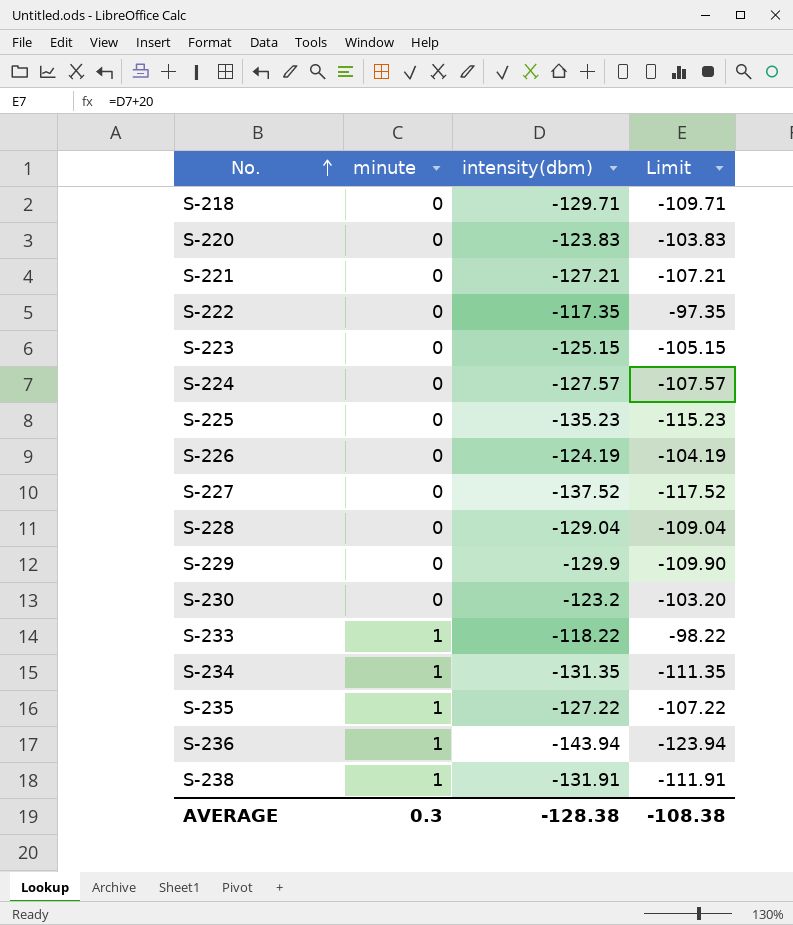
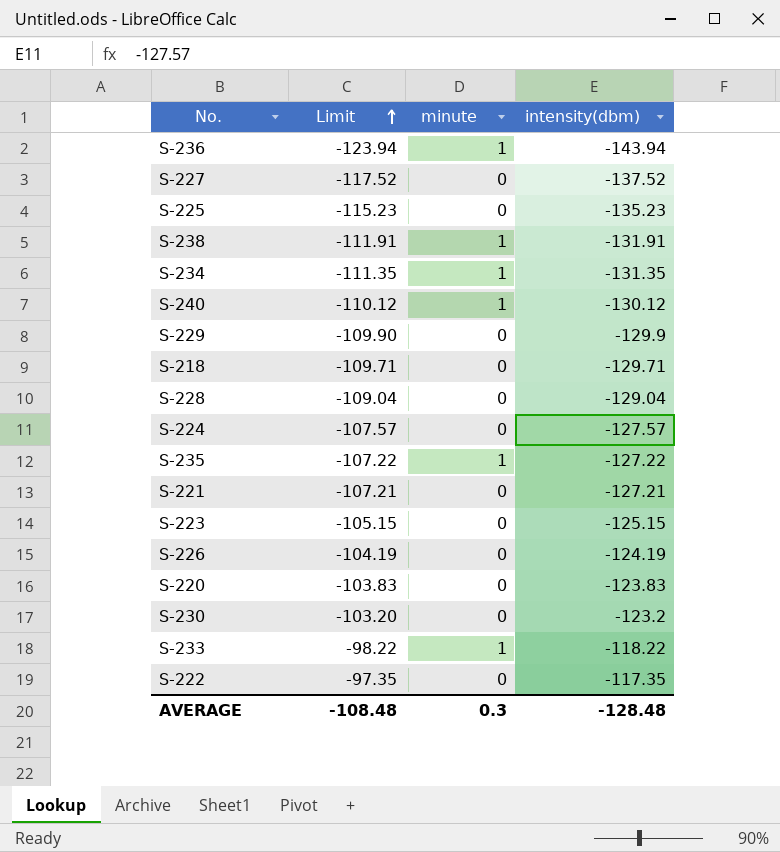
row order: No. ascending -> Limit ascending
column Limit | position: 4 -> 2
row S-240: none -> -110.12 | 1 | -130.12
AVERAGE | Limit: -108.38 -> -108.48
AVERAGE | intensity(dbm): -128.38 -> -128.48

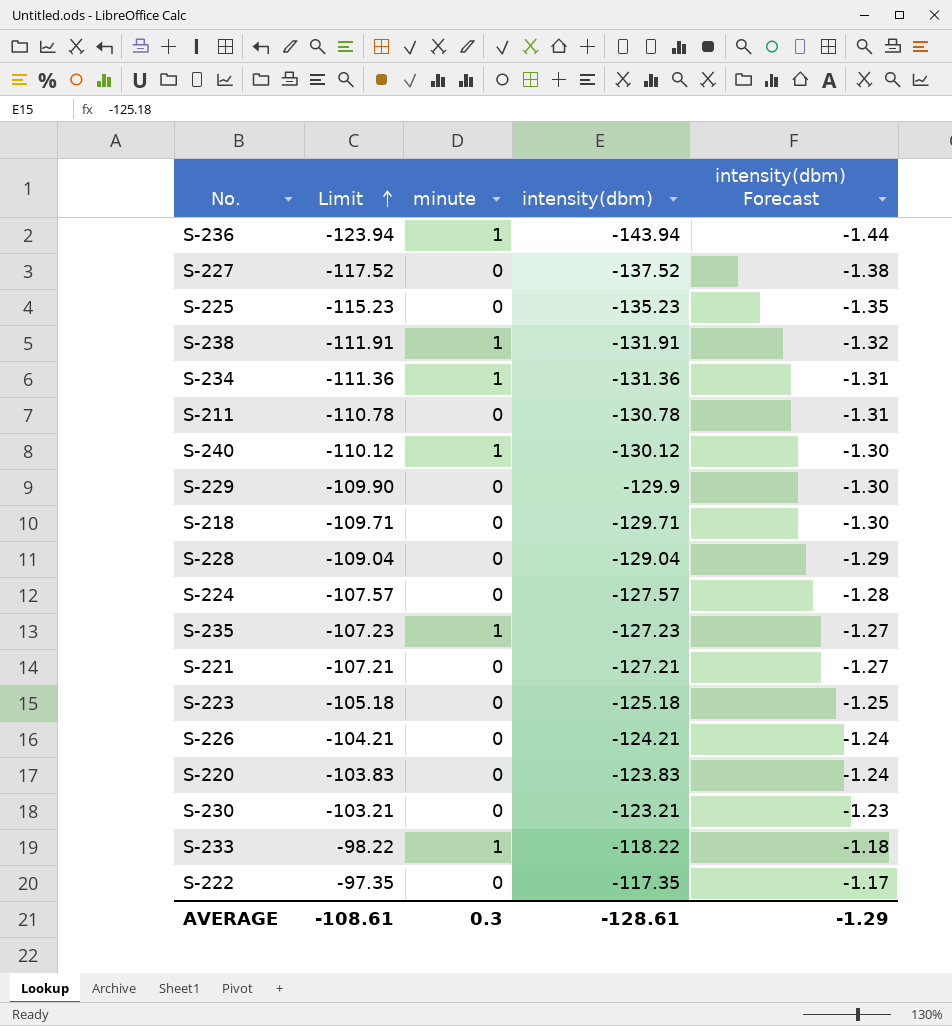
column intensity(dbm) Forecast | formula: none -> [intensity(dbm)] * 0.01
S-234 | Limit: -111.35 -> -111.36
S-234 | intensity(dbm): -131.35 -> -131.36
row S-211: none -> -110.78 | 0 | -130.78 | -1.31
S-235 | Limit: -107.22 -> -107.23
S-235 | intensity(dbm): -127.22 -> -127.23
S-223 | Limit: -105.15 -> -105.18
S-223 | intensity(dbm): -125.15 -> -125.18
S-226 | Limit: -104.19 -> -104.21
S-226 | intensity(dbm): -124.19 -> -124.21
S-230 | Limit: -103.20 -> -103.21
S-230 | intensity(dbm): -123.2 -> -123.21
AVERAGE | Limit: -108.48 -> -108.61
AVERAGE | intensity(dbm): -128.48 -> -128.61

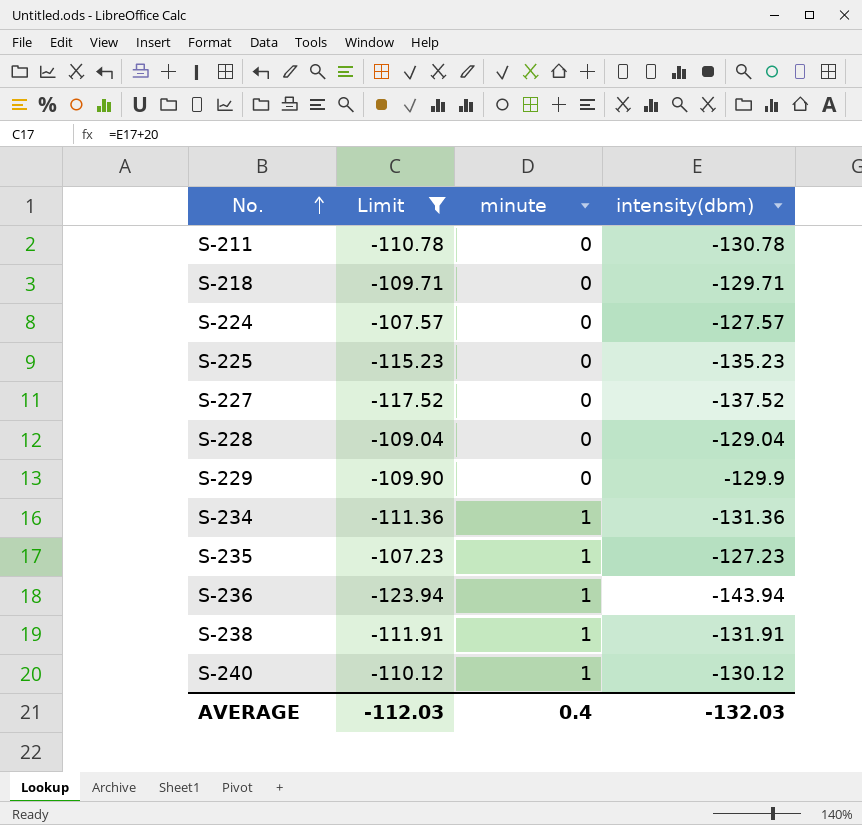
filter: none -> Limit <= -107.23
row order: Limit ascending -> No. ascending
column intensity(dbm) Forecast | formula: [intensity(dbm)] * 0.01 -> none
AVERAGE | Limit: -108.61 -> -112.03
AVERAGE | minute: 0.3 -> 0.4
AVERAGE | intensity(dbm): -128.61 -> -132.03

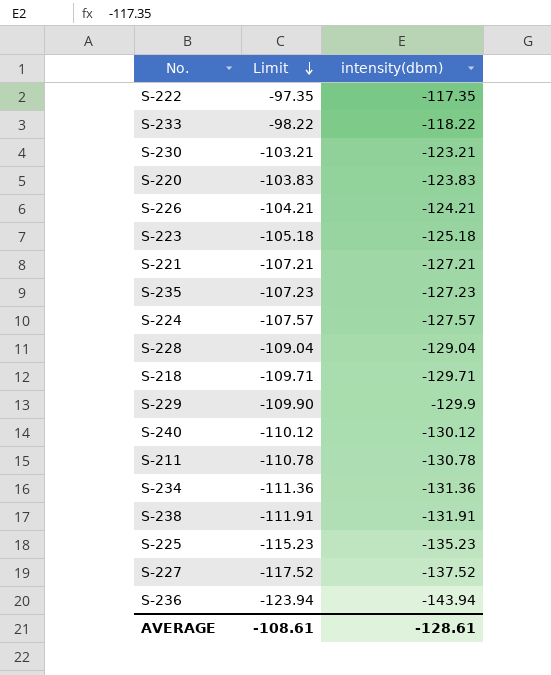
filter: Limit <= -107.23 -> none
row order: No. ascending -> Limit descending
column minute | position: 3 -> none
AVERAGE | Limit: -112.03 -> -108.61
AVERAGE | intensity(dbm): -132.03 -> -128.61

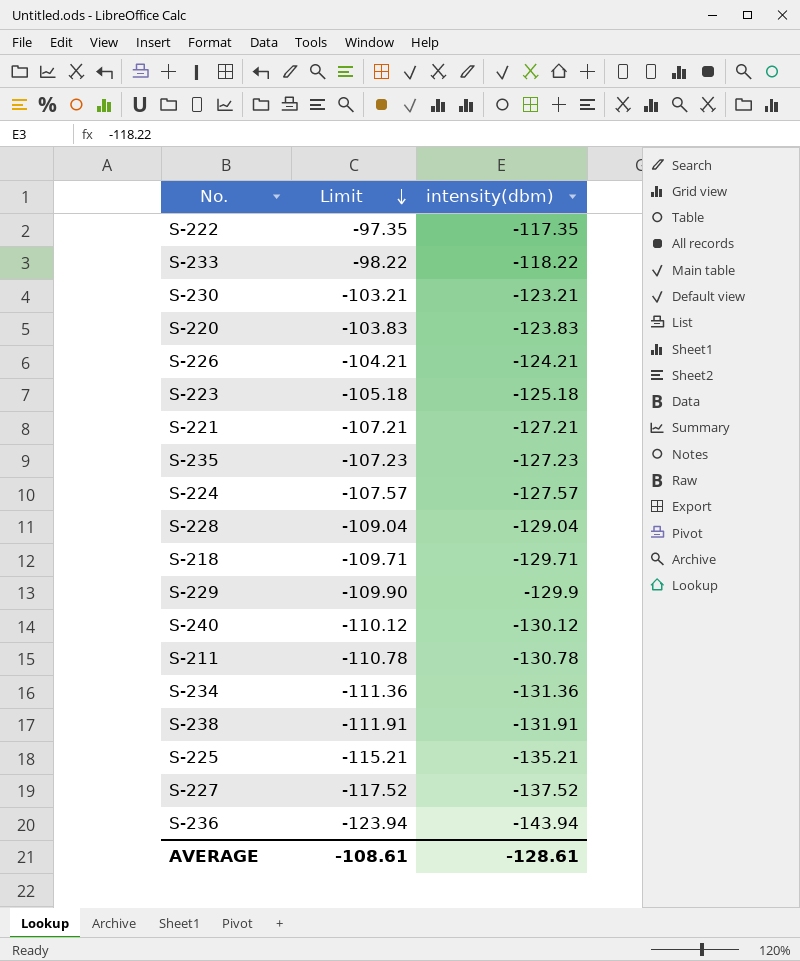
S-225 | Limit: -115.23 -> -115.21
S-225 | intensity(dbm): -135.23 -> -135.21

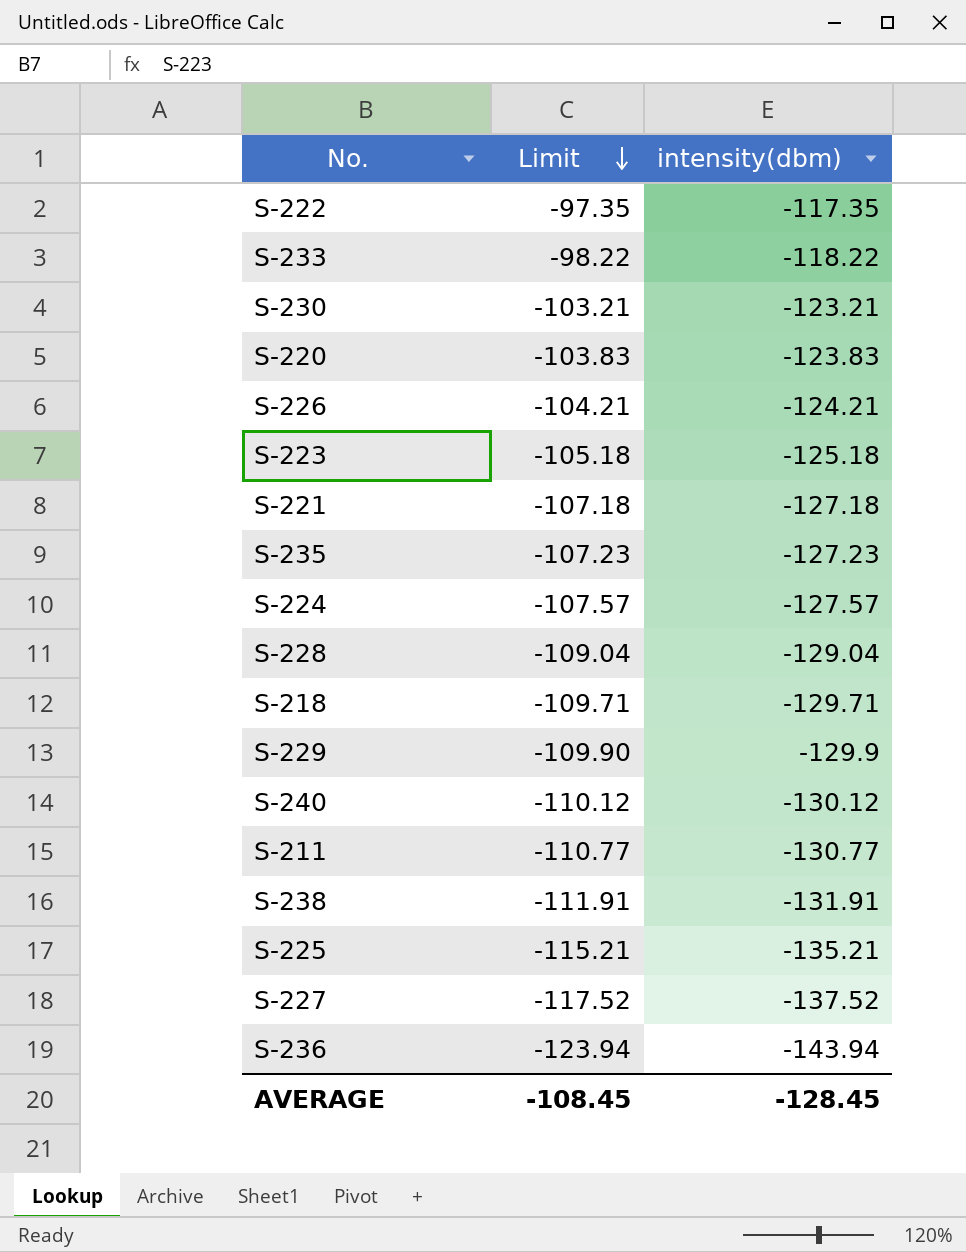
row S-234: -111.36 | -131.36 -> none
S-221 | Limit: -107.21 -> -107.18
S-221 | intensity(dbm): -127.21 -> -127.18
S-211 | Limit: -110.78 -> -110.77
S-211 | intensity(dbm): -130.78 -> -130.77
AVERAGE | Limit: -108.61 -> -108.45
AVERAGE | intensity(dbm): -128.61 -> -128.45

